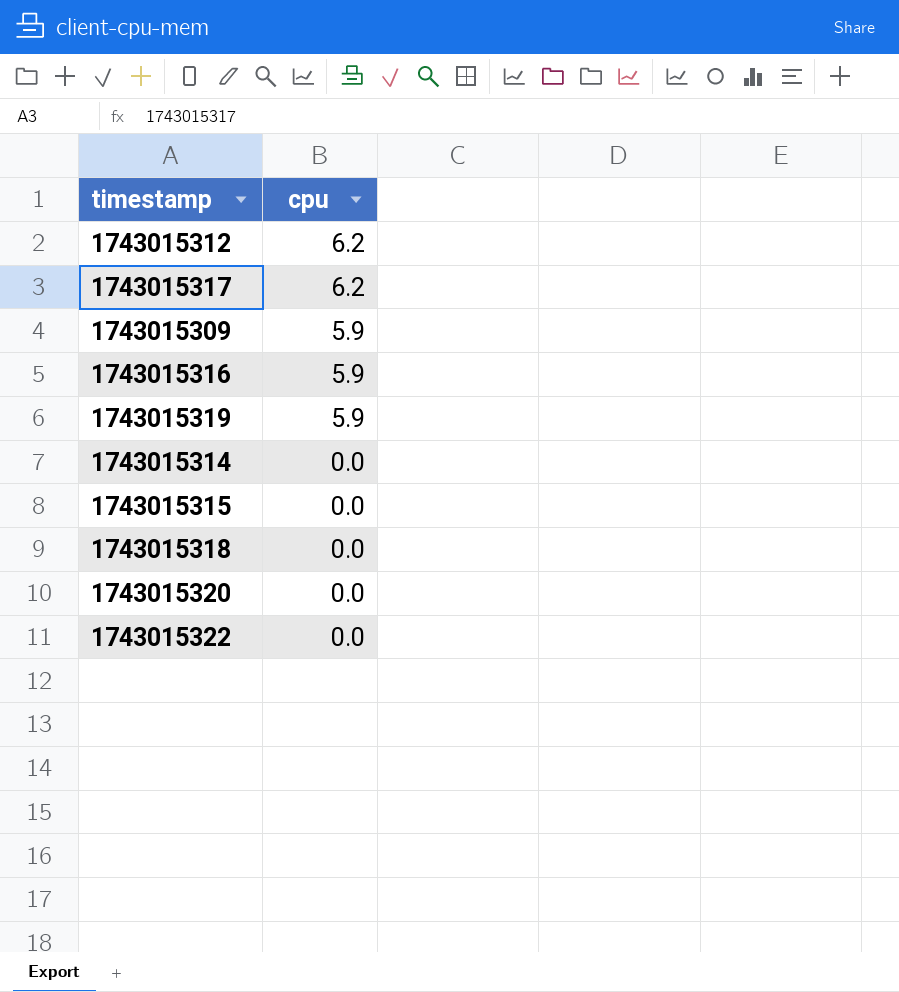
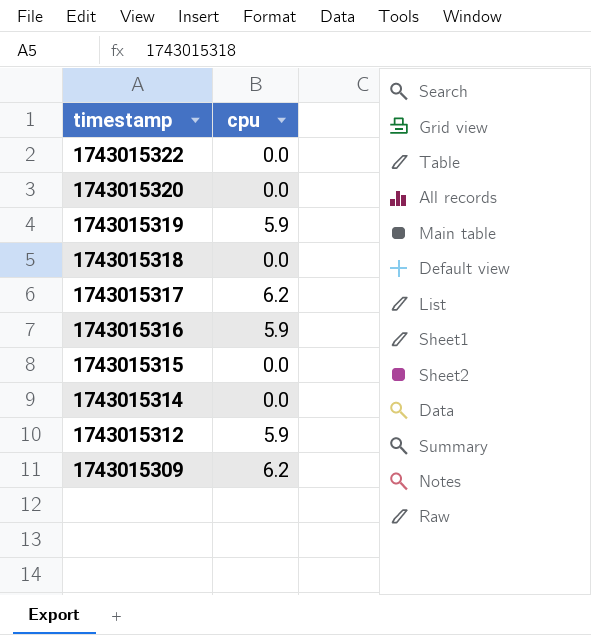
row order: cpu descending -> timestamp descending
1743015312 | cpu: 6.2 -> 5.9
1743015309 | cpu: 5.9 -> 6.2

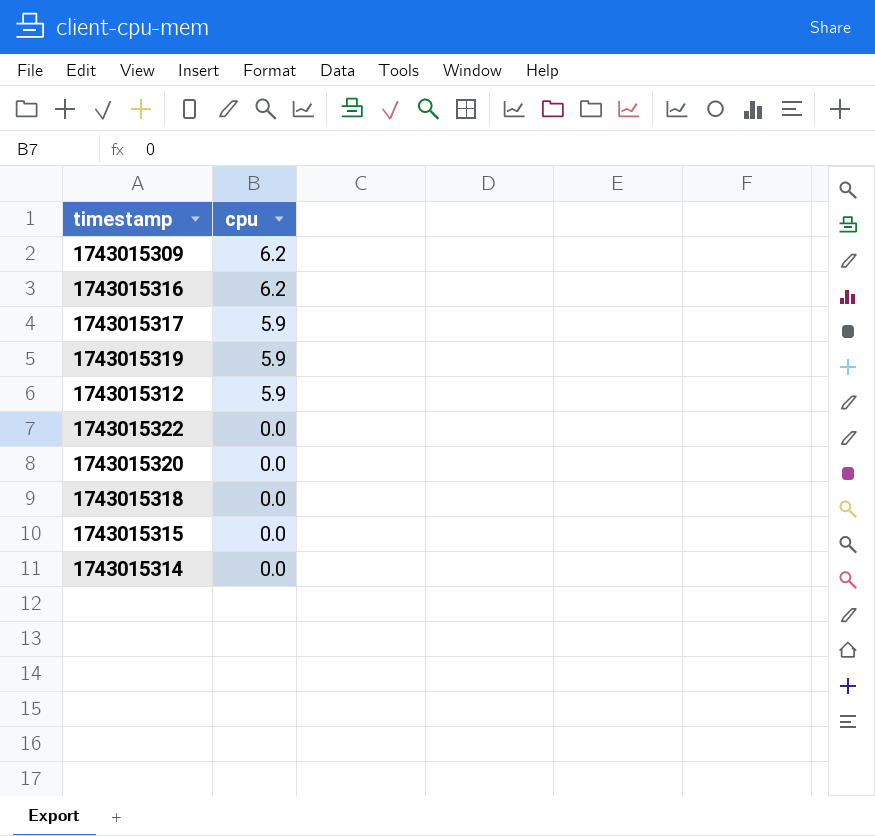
row order: timestamp descending -> cpu descending
1743015316 | cpu: 5.9 -> 6.2
1743015317 | cpu: 6.2 -> 5.9

